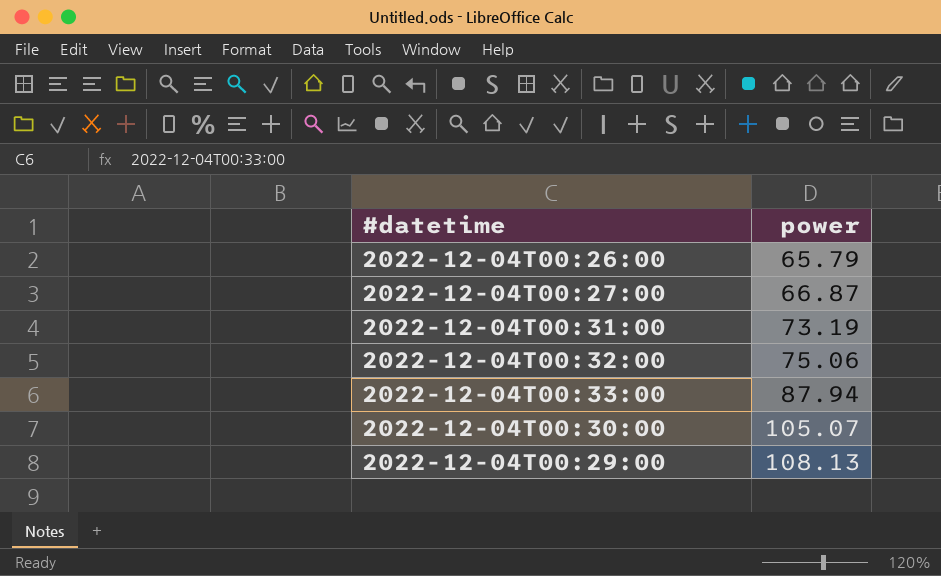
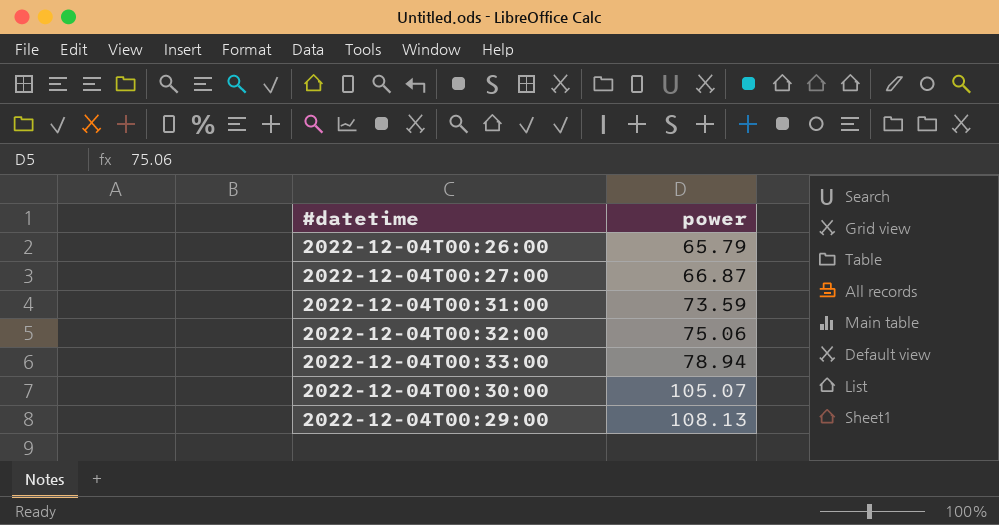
2022-12-04T00:31:00 | power: 73.19 -> 73.59
2022-12-04T00:33:00 | power: 87.94 -> 78.94

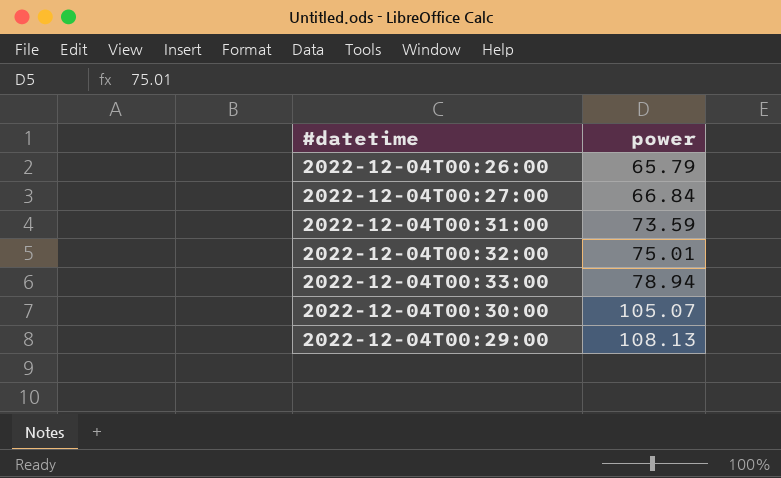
2022-12-04T00:27:00 | power: 66.87 -> 66.84
2022-12-04T00:32:00 | power: 75.06 -> 75.01

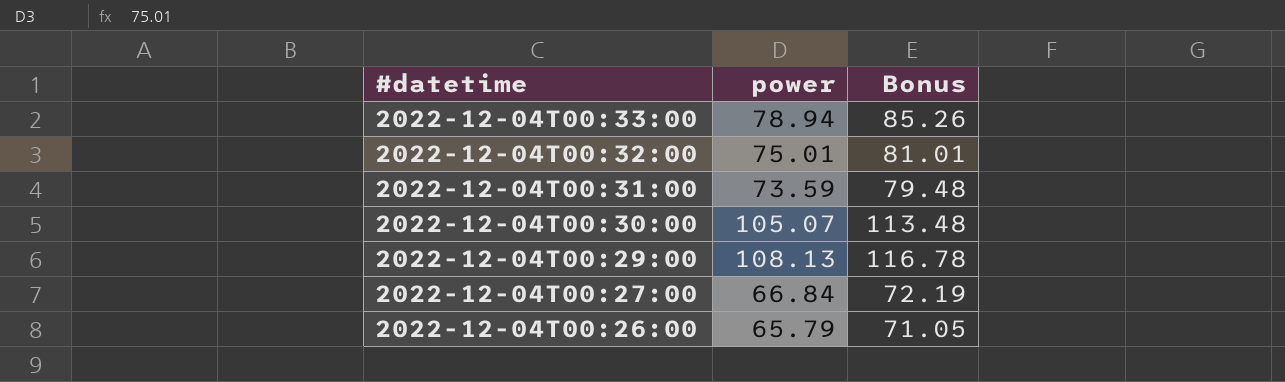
row order: power ascending -> #datetime descending
column Bonus | formula: none -> [power] * 1.08

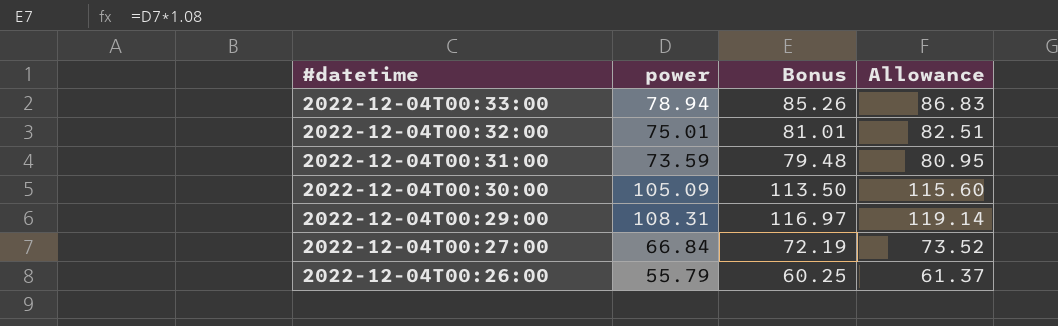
column Allowance | formula: none -> [power] * 1.1
2022-12-04T00:30:00 | power: 105.07 -> 105.09
2022-12-04T00:30:00 | Bonus: 113.48 -> 113.50
2022-12-04T00:29:00 | power: 108.13 -> 108.31
2022-12-04T00:29:00 | Bonus: 116.78 -> 116.97
2022-12-04T00:26:00 | power: 65.79 -> 55.79
2022-12-04T00:26:00 | Bonus: 71.05 -> 60.25

